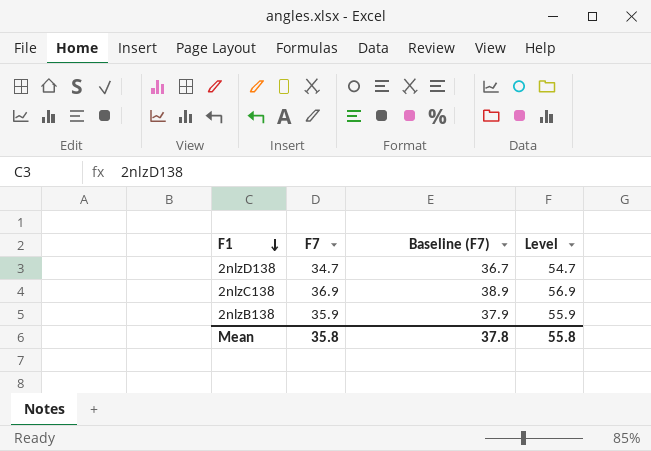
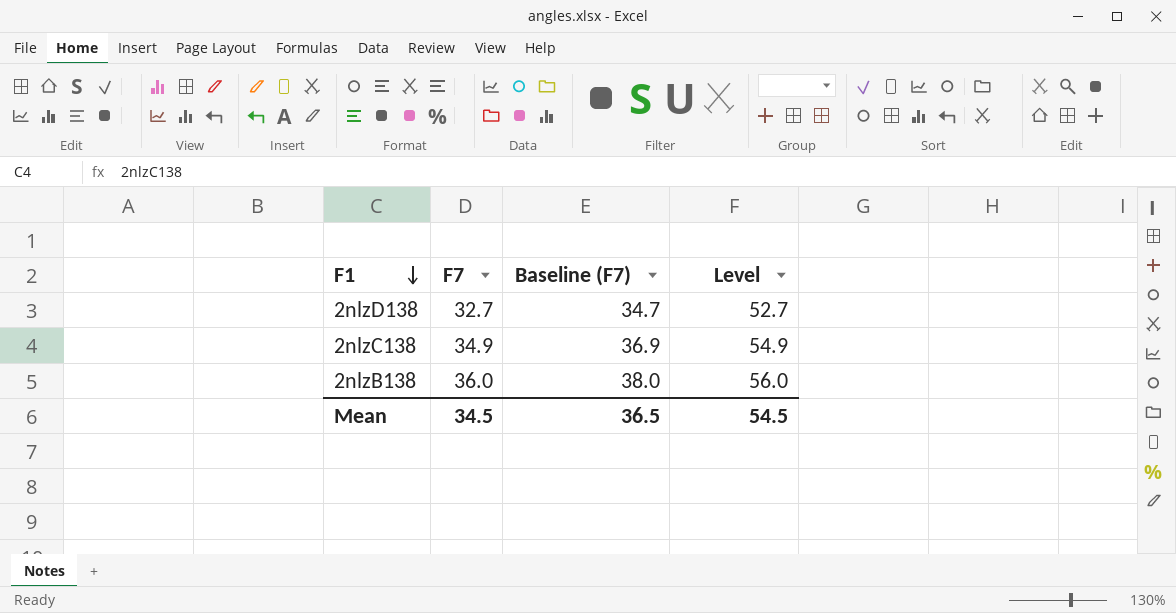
2nlzD138 | F7: 34.7 -> 32.7
2nlzD138 | Baseline (F7): 36.7 -> 34.7
2nlzD138 | Level: 54.7 -> 52.7
2nlzC138 | F7: 36.9 -> 34.9
2nlzC138 | Baseline (F7): 38.9 -> 36.9
2nlzC138 | Level: 56.9 -> 54.9
2nlzB138 | F7: 35.9 -> 36.0
2nlzB138 | Baseline (F7): 37.9 -> 38.0
2nlzB138 | Level: 55.9 -> 56.0
Mean | F7: 35.8 -> 34.5
Mean | Baseline (F7): 37.8 -> 36.5
Mean | Level: 55.8 -> 54.5

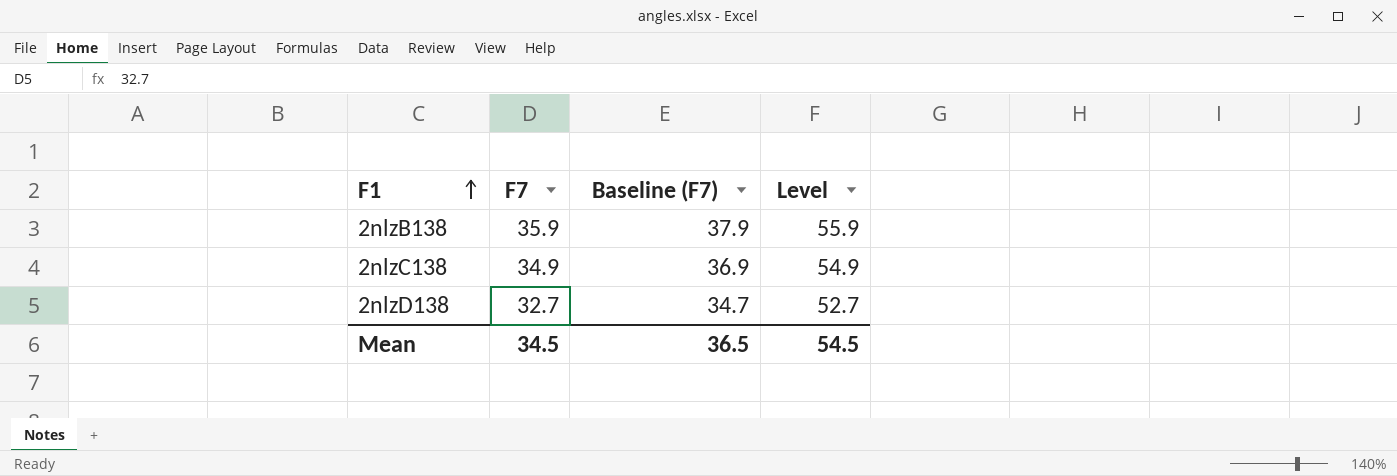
row order: F1 descending -> F1 ascending
2nlzB138 | F7: 36.0 -> 35.9
2nlzB138 | Baseline (F7): 38.0 -> 37.9
2nlzB138 | Level: 56.0 -> 55.9

